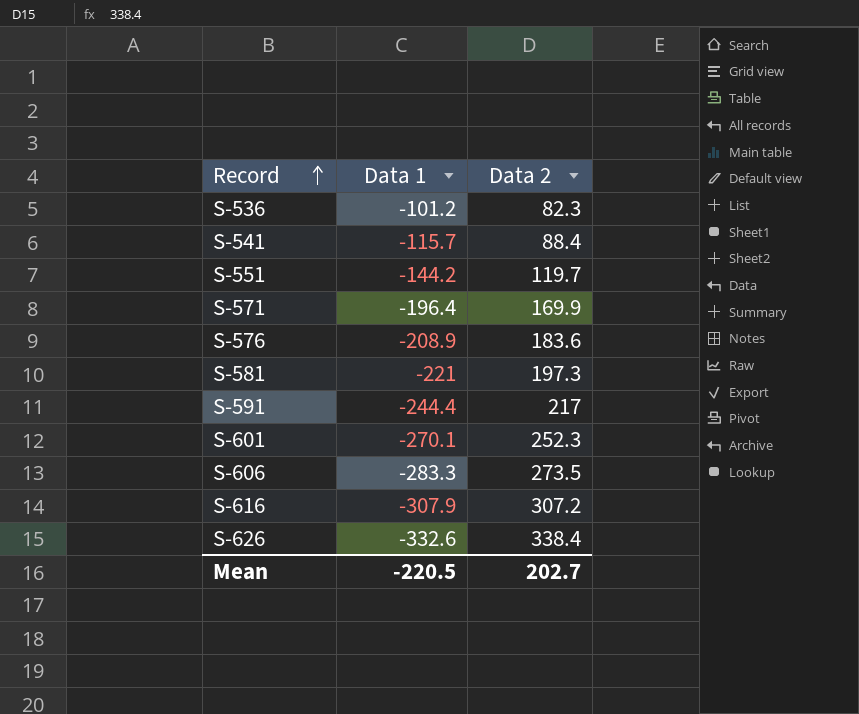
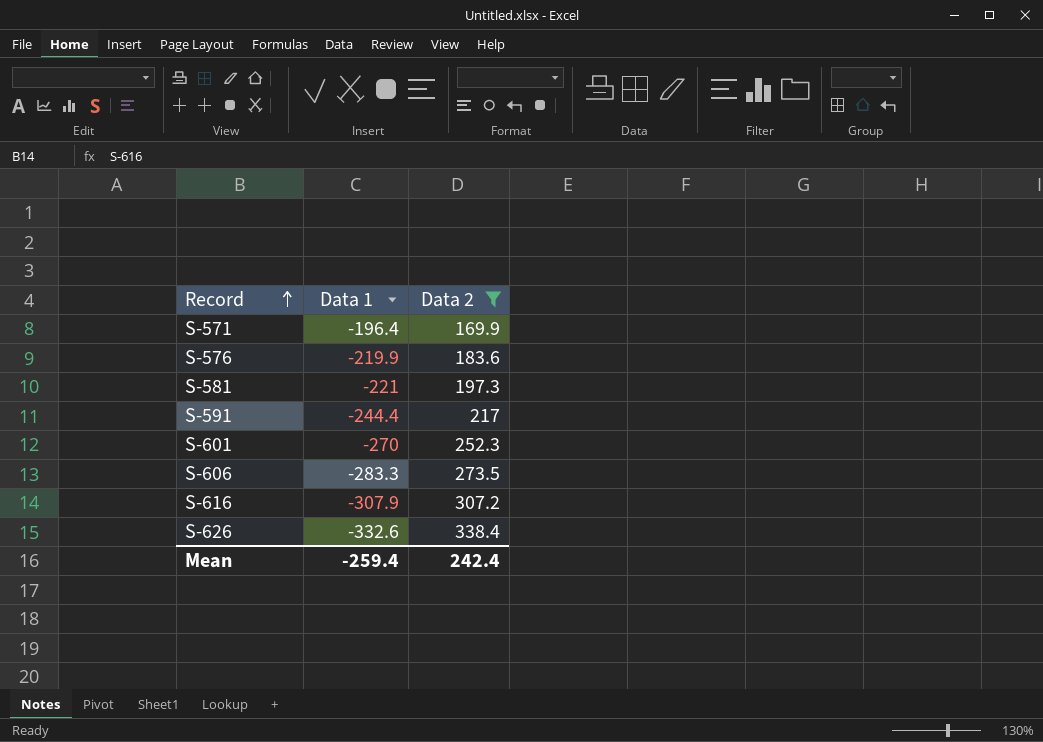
filter: none -> Data 2 >= 169.9
S-576 | Data 1: -208.9 -> -219.9
S-601 | Data 1: -270.1 -> -270
Mean | Data 1: -220.5 -> -259.4
Mean | Data 2: 202.7 -> 242.4

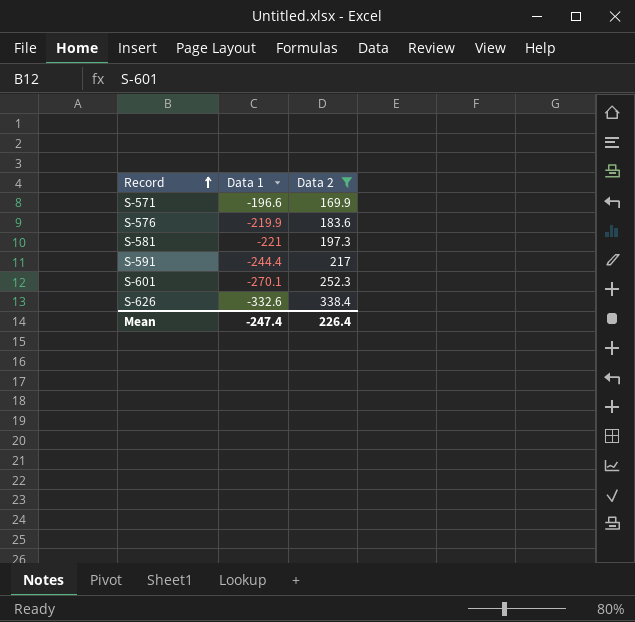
row S-606: -283.3 | 273.5 -> none
row S-616: -307.9 | 307.2 -> none
S-571 | Data 1: -196.4 -> -196.6
S-601 | Data 1: -270 -> -270.1
Mean | Data 1: -259.4 -> -247.4
Mean | Data 2: 242.4 -> 226.4

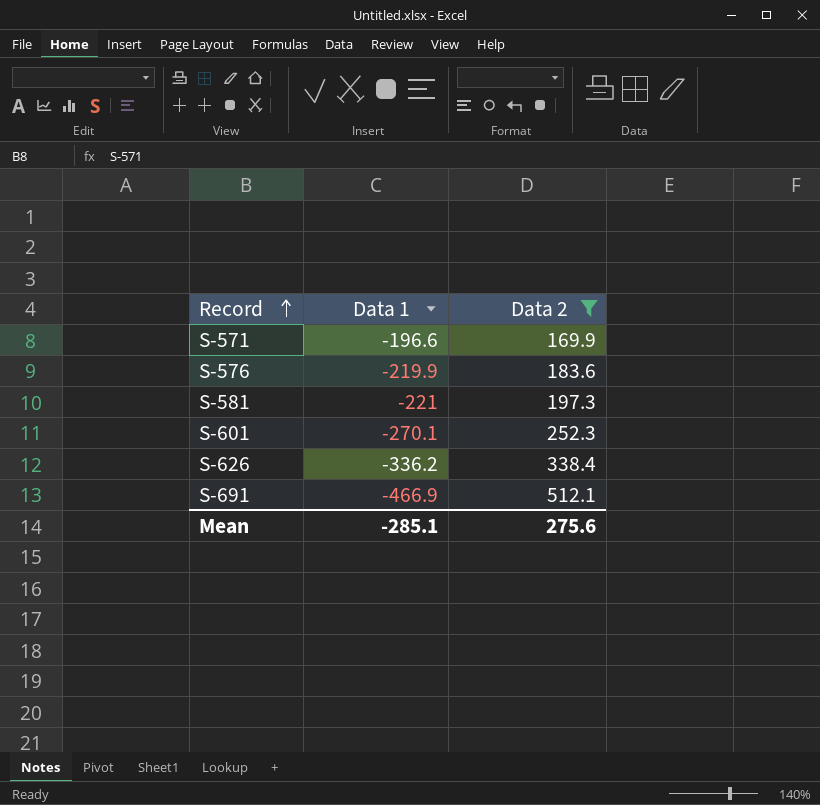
row S-591: -244.4 | 217 -> none
S-626 | Data 1: -332.6 -> -336.2
row S-691: none -> -466.9 | 512.1
Mean | Data 1: -247.4 -> -285.1
Mean | Data 2: 226.4 -> 275.6

